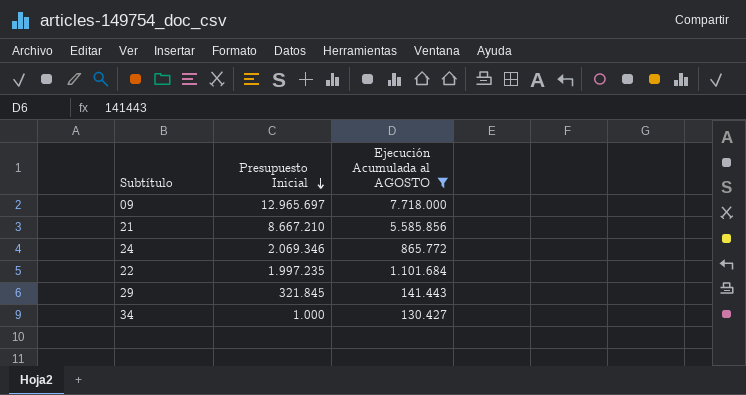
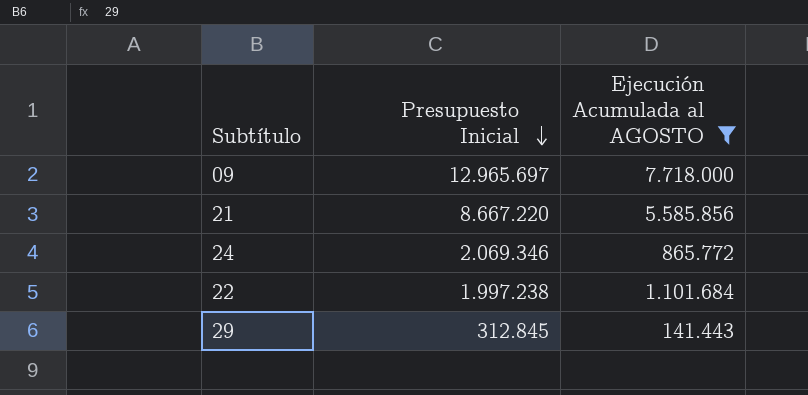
row 34: 1.000 | 130.427 -> none
21 | Presupuesto Inicial: 8.667.210 -> 8.667.220
22 | Presupuesto Inicial: 1.997.235 -> 1.997.238
29 | Presupuesto Inicial: 321.845 -> 312.845

